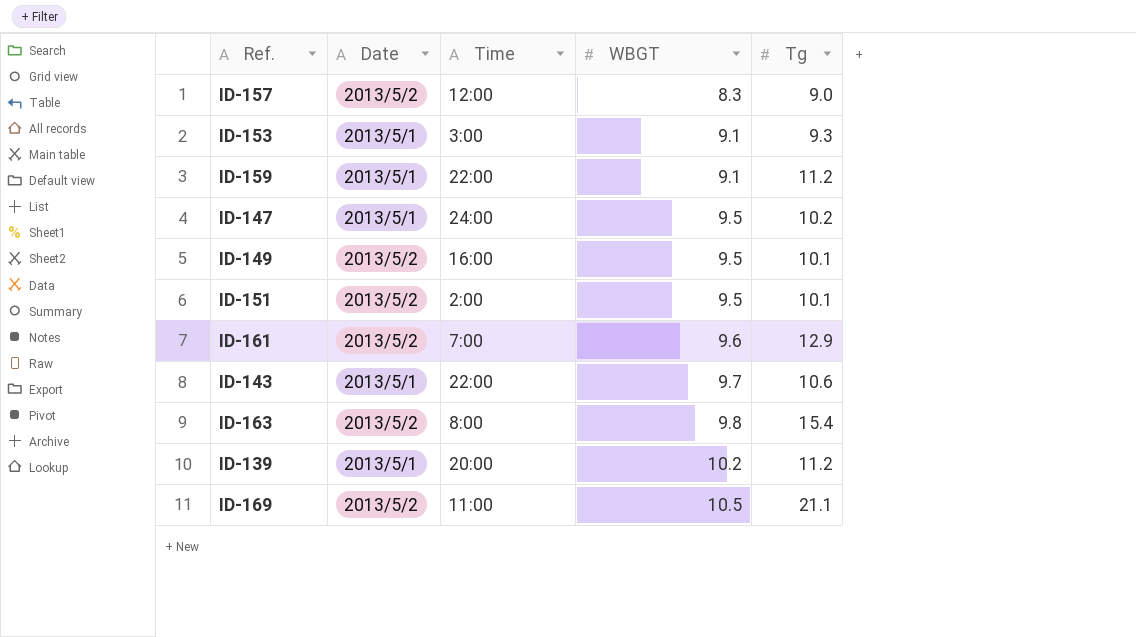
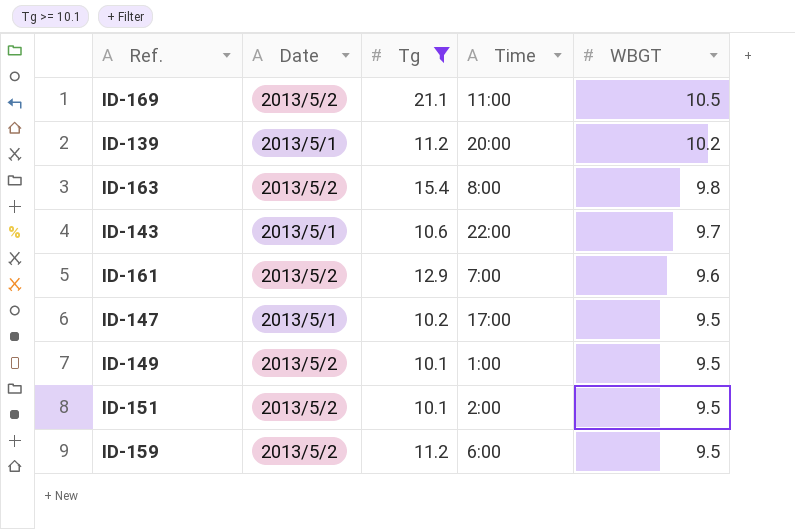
filter: none -> Tg >= 10.1
row order: WBGT ascending -> WBGT descending
column Tg | position: 5 -> 3
ID-147 | Time: 24:00 -> 17:00
ID-149 | Time: 16:00 -> 1:00
ID-159 | Date: 2013/5/1 -> 2013/5/2
ID-159 | Time: 22:00 -> 6:00
ID-159 | WBGT: 9.1 -> 9.5

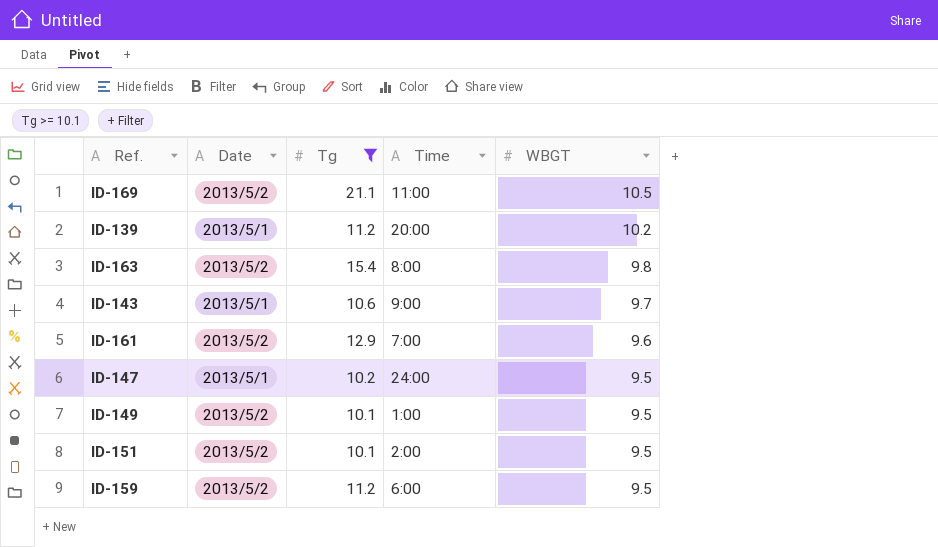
ID-143 | Time: 22:00 -> 9:00
ID-147 | Time: 17:00 -> 24:00

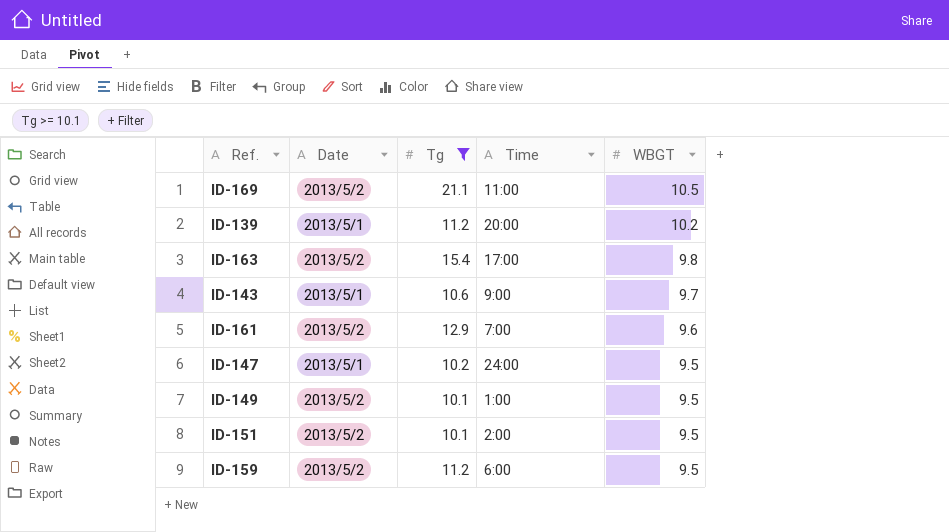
ID-163 | Time: 8:00 -> 17:00

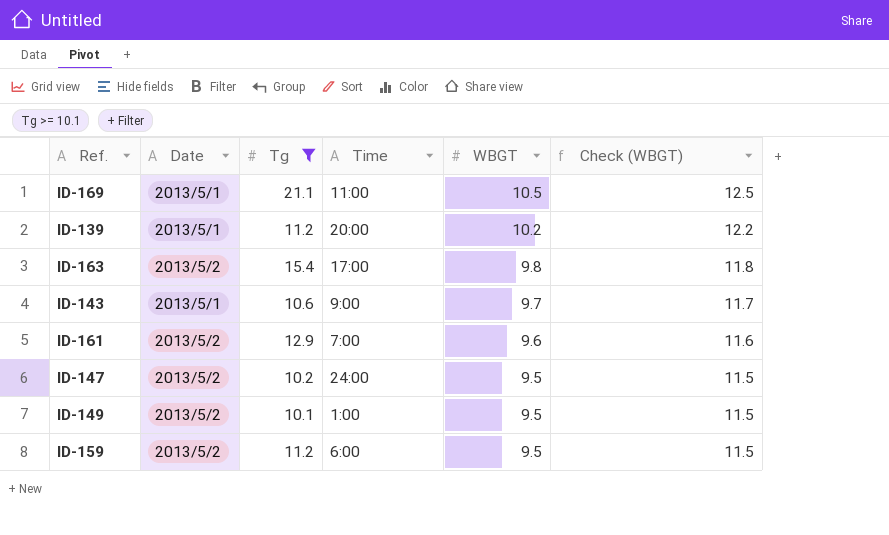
column Check (WBGT) | formula: none -> [WBGT] + 2
row ID-151: 2013/5/2 | 10.1 | 2:00 | 9.5 -> none
ID-169 | Date: 2013/5/2 -> 2013/5/1
ID-147 | Date: 2013/5/1 -> 2013/5/2

